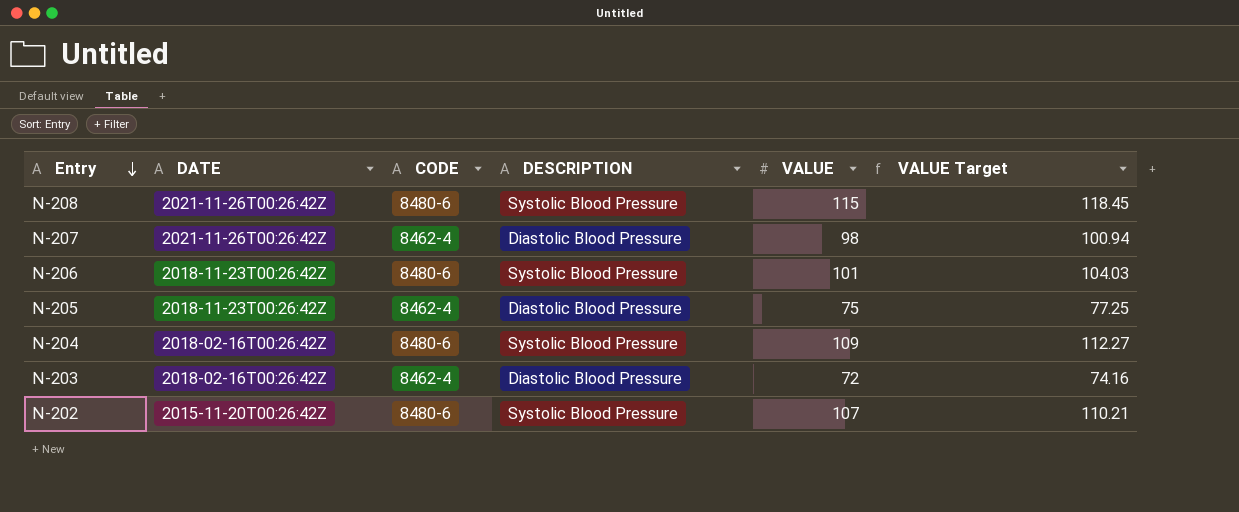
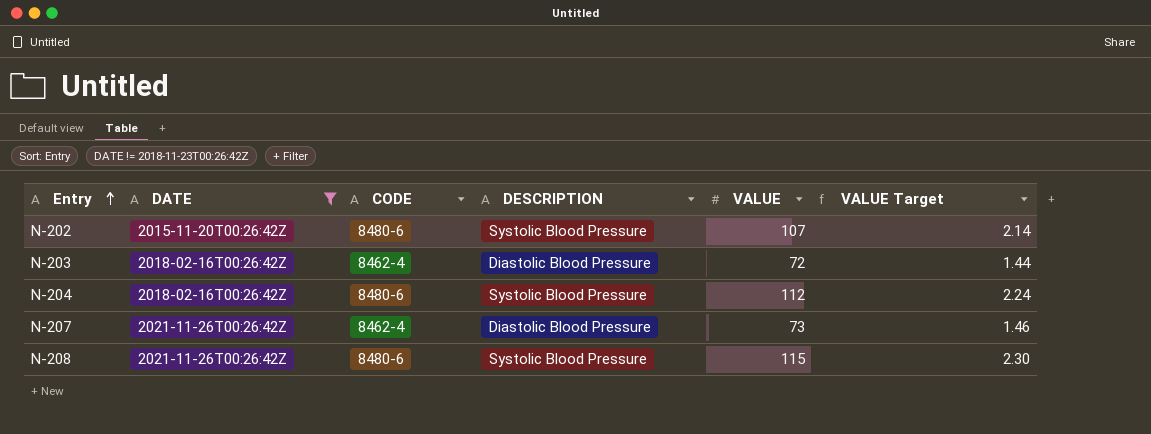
filter: none -> DATE != 2018-11-23T00:26:42Z
row order: Entry descending -> Entry ascending
column VALUE Target | formula: [VALUE] * 1.03 -> [VALUE] * 0.02
N-204 | VALUE: 109 -> 112
N-207 | VALUE: 98 -> 73

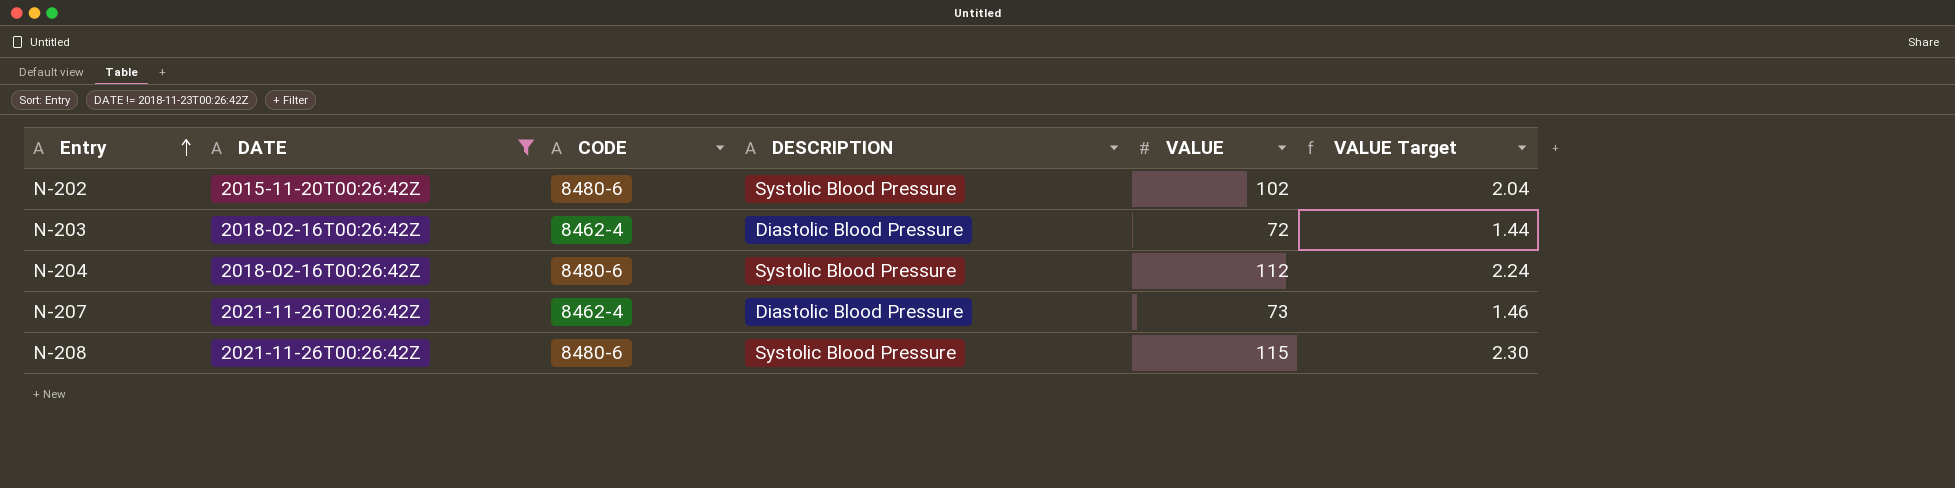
N-202 | VALUE: 107 -> 102
N-202 | VALUE Target: 2.14 -> 2.04

